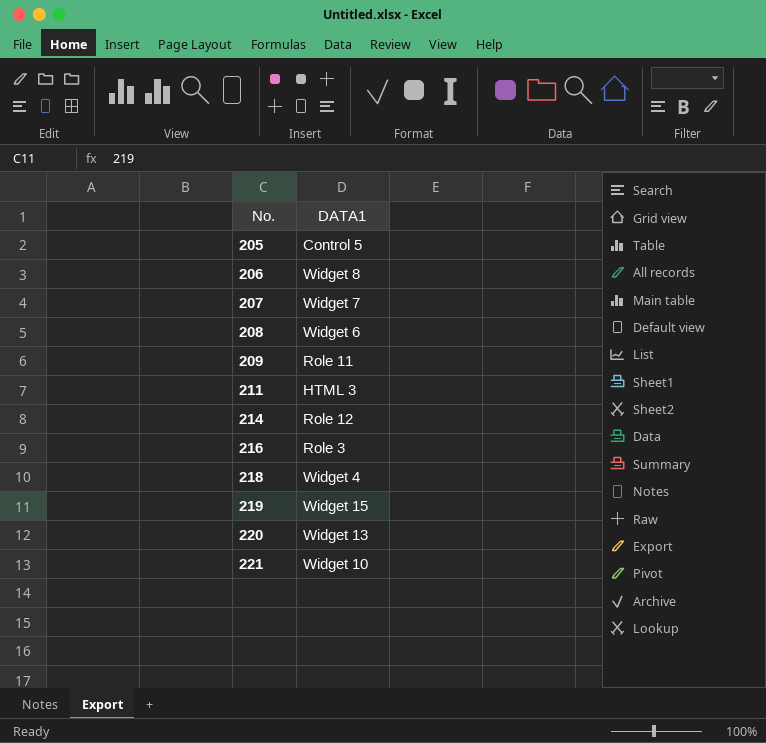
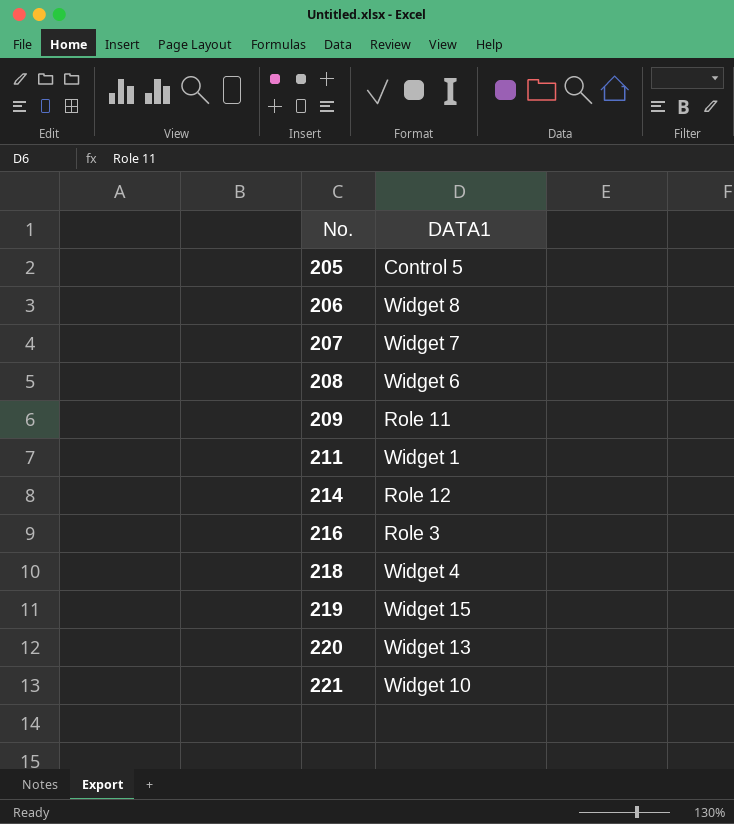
211 | DATA1: HTML 3 -> Widget 1

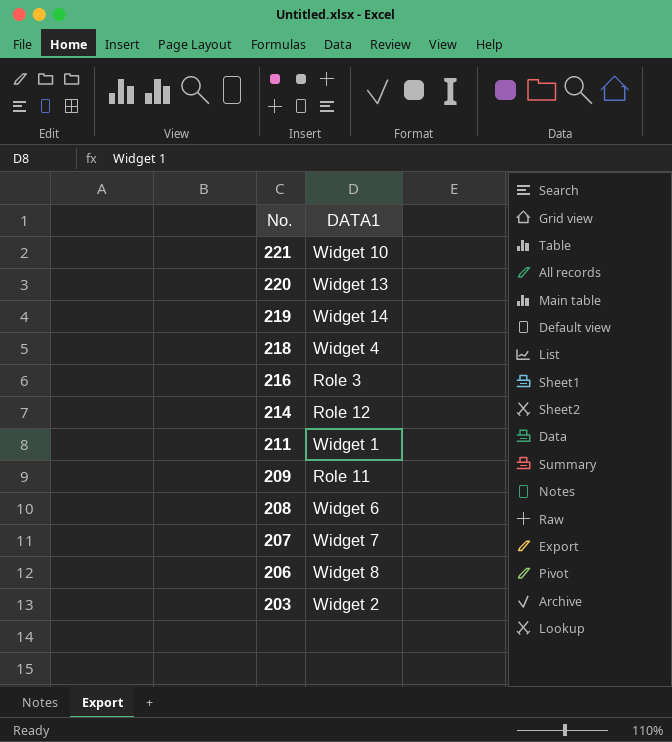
row order: No. ascending -> No. descending
row 205: Control 5 -> none
219 | DATA1: Widget 15 -> Widget 14
row 203: none -> Widget 2

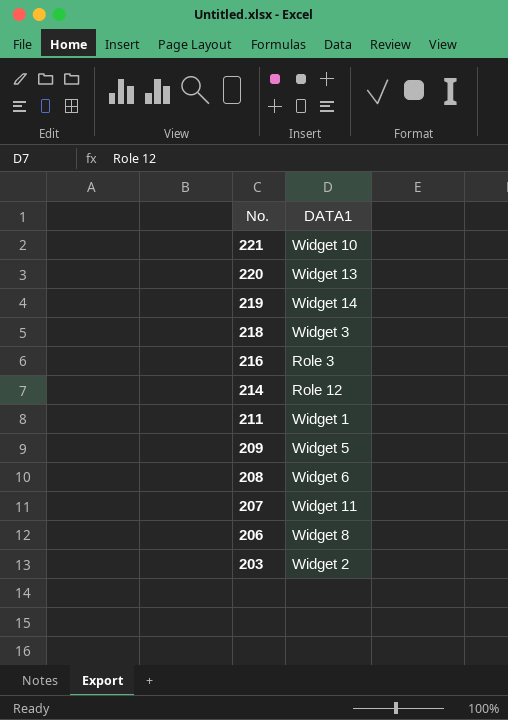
218 | DATA1: Widget 4 -> Widget 3
209 | DATA1: Role 11 -> Widget 5
207 | DATA1: Widget 7 -> Widget 11

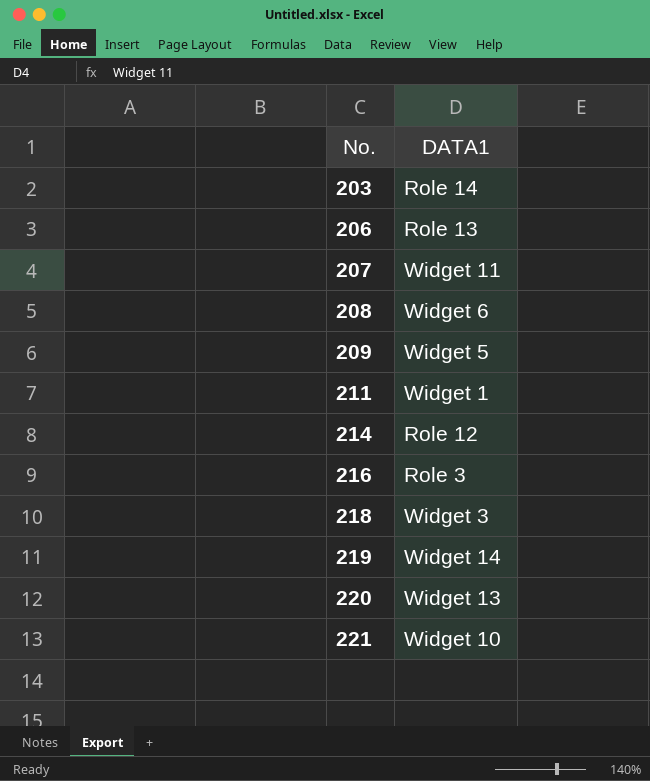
row order: No. descending -> No. ascending
203 | DATA1: Widget 2 -> Role 14
206 | DATA1: Widget 8 -> Role 13

